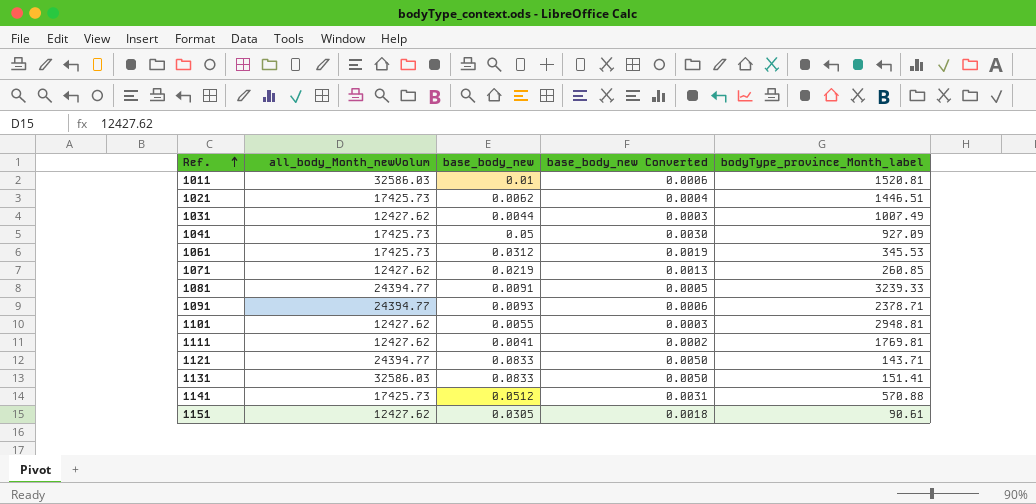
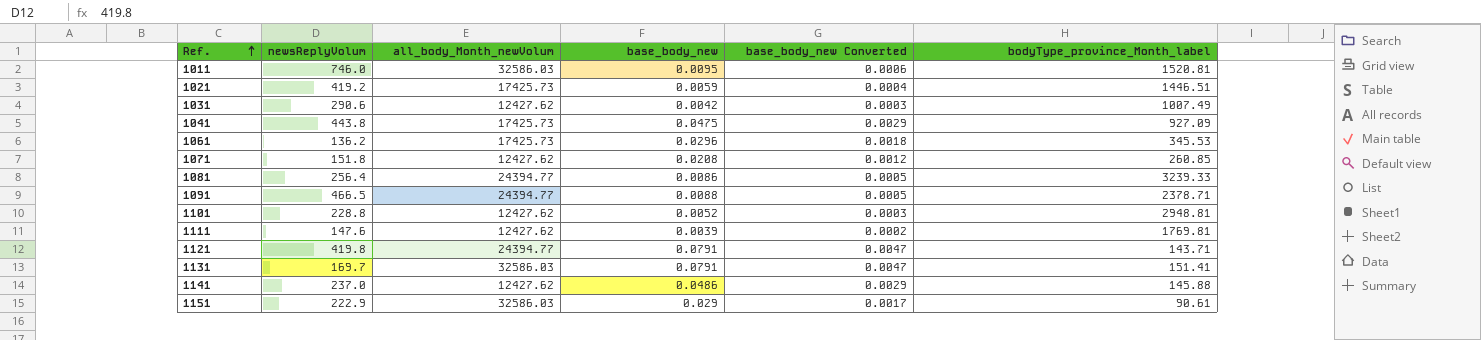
column newsReplyVolum | position: none -> 2
1011 | base_body_new: 0.01 -> 0.0095
1021 | base_body_new: 0.0062 -> 0.0059
1031 | base_body_new: 0.0044 -> 0.0042
1041 | base_body_new: 0.05 -> 0.0475
1041 | base_body_new Converted: 0.0030 -> 0.0029
1061 | base_body_new: 0.0312 -> 0.0296
1061 | base_body_new Converted: 0.0019 -> 0.0018
1071 | base_body_new: 0.0219 -> 0.0208
1071 | base_body_new Converted: 0.0013 -> 0.0012
1081 | base_body_new: 0.0091 -> 0.0086
1091 | base_body_new: 0.0093 -> 0.0088
1091 | base_body_new Converted: 0.0006 -> 0.0005
1101 | base_body_new: 0.0055 -> 0.0052
1111 | base_body_new: 0.0041 -> 0.0039
1121 | base_body_new: 0.0833 -> 0.0791
1121 | base_body_new Converted: 0.0050 -> 0.0047
1131 | base_body_new: 0.0833 -> 0.0791
1131 | base_body_new Converted: 0.0050 -> 0.0047
1141 | all_body_Month_newVolum: 17425.73 -> 12427.62
1141 | base_body_new: 0.0512 -> 0.0486
1141 | base_body_new Converted: 0.0031 -> 0.0029
1141 | bodyType_province_Month_label: 570.88 -> 145.88
1151 | all_body_Month_newVolum: 12427.62 -> 32586.03
1151 | base_body_new: 0.0305 -> 0.029
1151 | base_body_new Converted: 0.0018 -> 0.0017

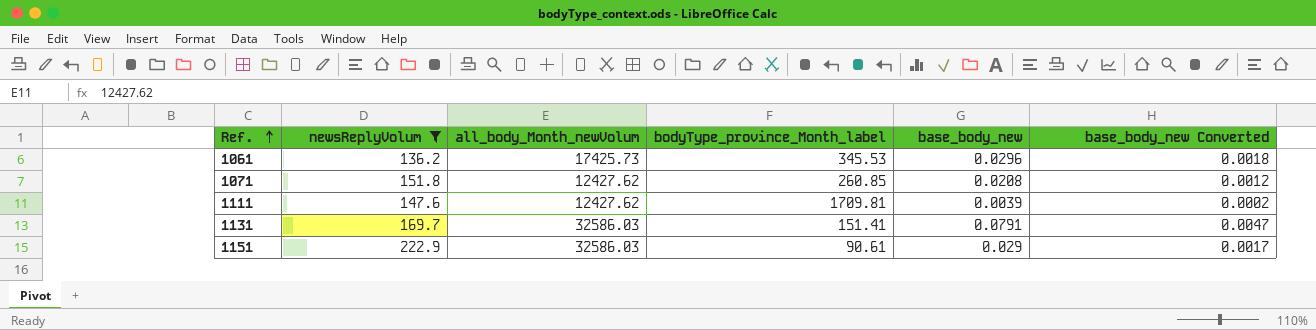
filter: none -> newsReplyVolum <= 222.9
column bodyType_province_Month_label | position: 6 -> 4
1111 | bodyType_province_Month_label: 1769.81 -> 1709.81

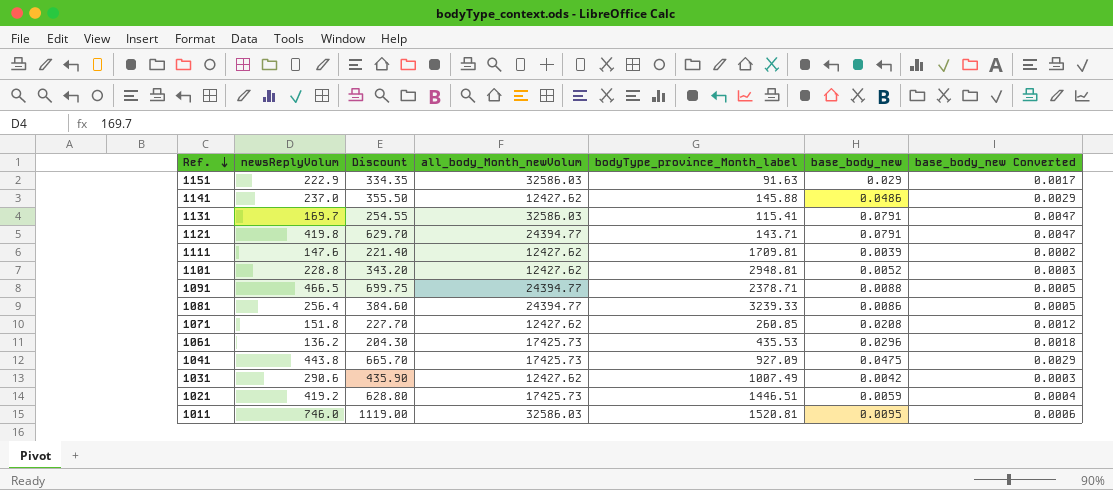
filter: newsReplyVolum <= 222.9 -> none
row order: Ref. ascending -> Ref. descending
column Discount | formula: none -> [newsReplyVolum] * 1.5
1151 | bodyType_province_Month_label: 90.61 -> 91.63
1131 | bodyType_province_Month_label: 151.41 -> 115.41
1061 | bodyType_province_Month_label: 345.53 -> 435.53

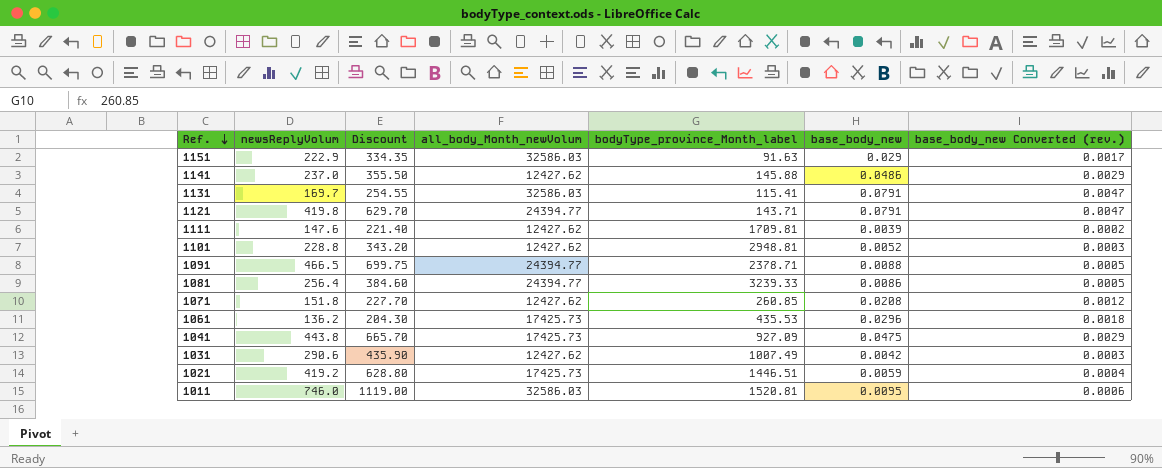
column name: base_body_new Converted -> base_body_new Converted (rev.)

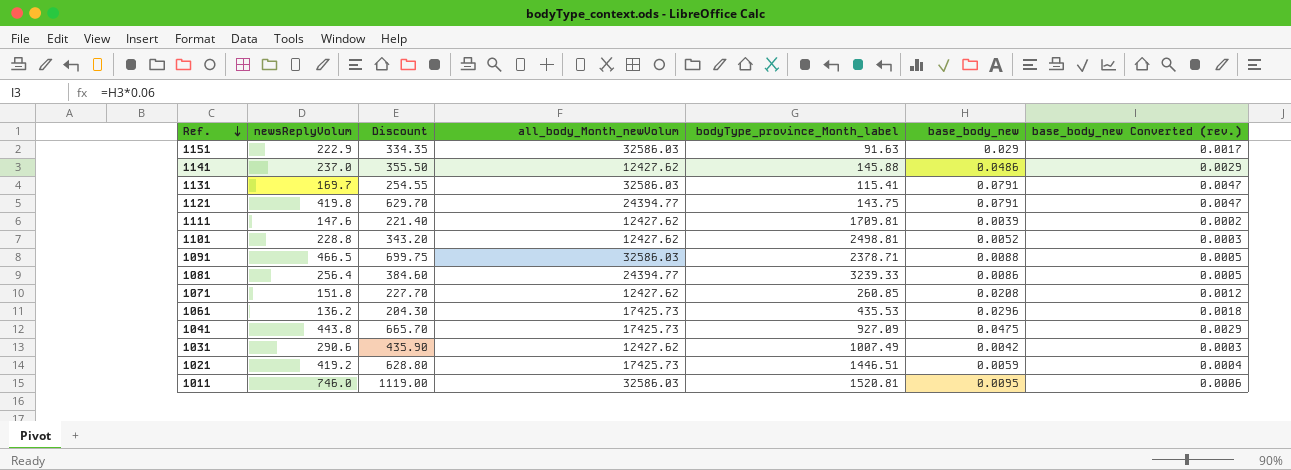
1121 | bodyType_province_Month_label: 143.71 -> 143.75
1101 | bodyType_province_Month_label: 2948.81 -> 2498.81
1091 | all_body_Month_newVolum: 24394.77 -> 32586.03

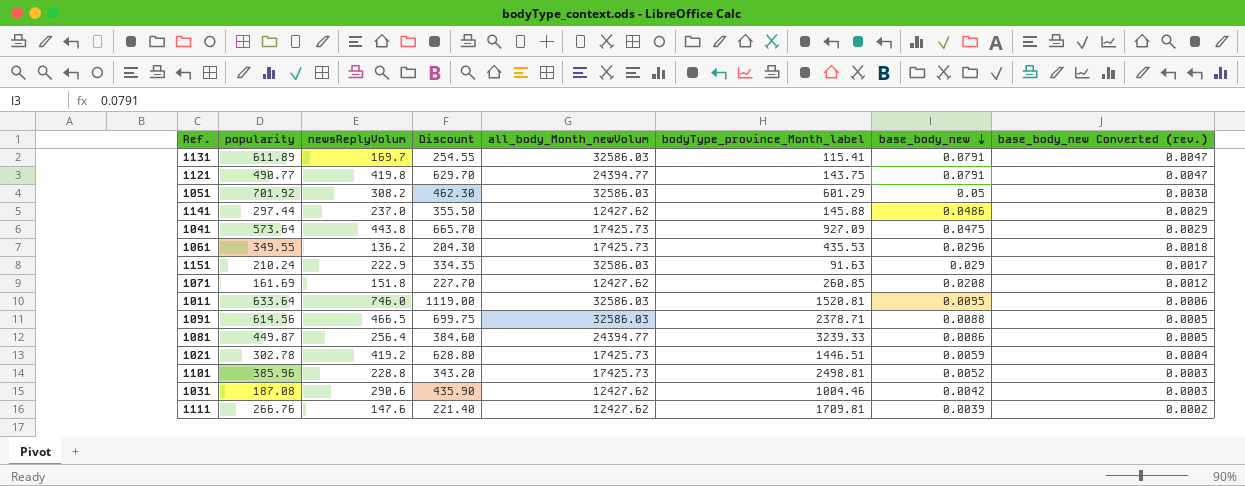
row order: Ref. descending -> base_body_new descending
column popularity | position: none -> 2
row 1051: none -> 701.92 | 308.2 | 462.30 | 32586.03 | 601.29 | 0.05 | 0.0030
1101 | all_body_Month_newVolum: 12427.62 -> 17425.73
1031 | bodyType_province_Month_label: 1007.49 -> 1004.46

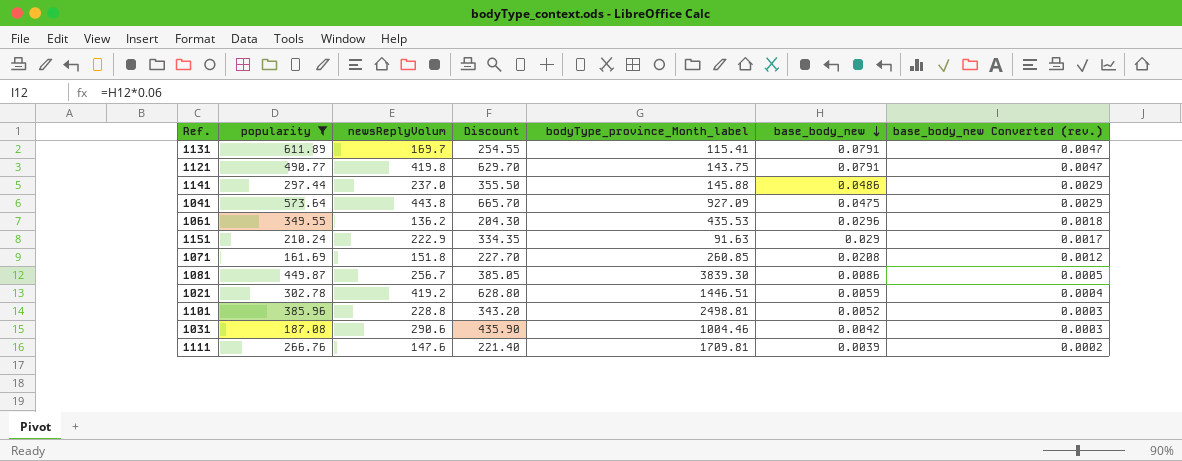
filter: none -> popularity <= 611.89
column all_body_Month_newVolum | position: 5 -> none
1081 | newsReplyVolum: 256.4 -> 256.7
1081 | Discount: 384.60 -> 385.05
1081 | bodyType_province_Month_label: 3239.33 -> 3839.30

